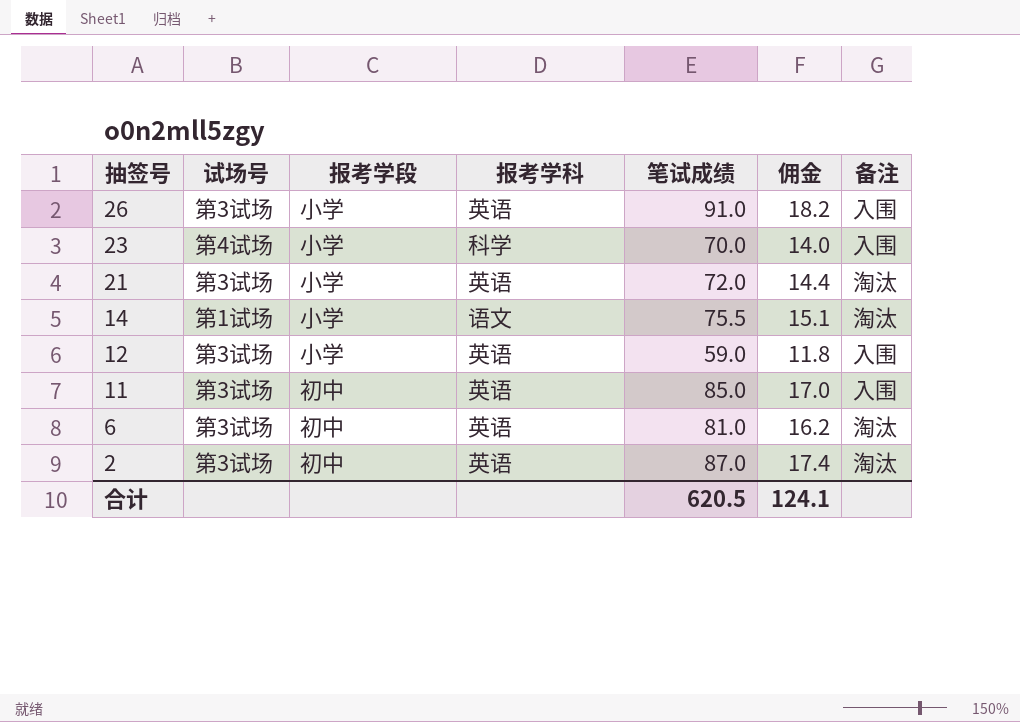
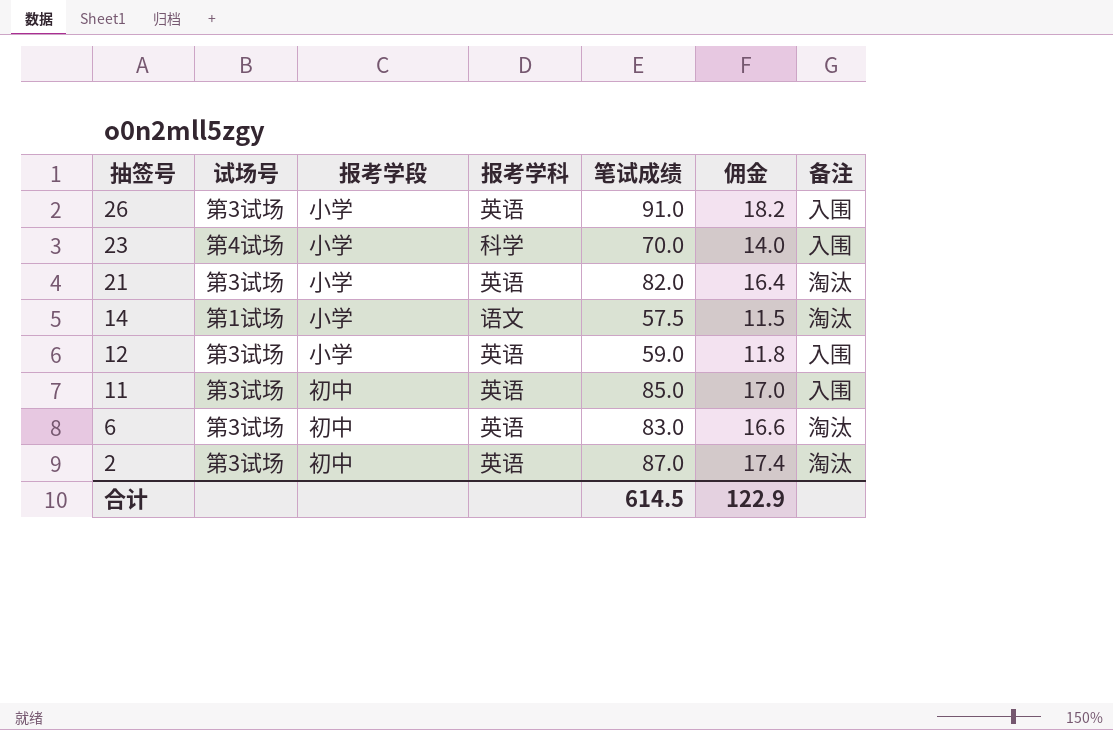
21 | 笔试成绩: 72.0 -> 82.0
21 | 佣金: 14.4 -> 16.4
14 | 笔试成绩: 75.5 -> 57.5
14 | 佣金: 15.1 -> 11.5
6 | 笔试成绩: 81.0 -> 83.0
6 | 佣金: 16.2 -> 16.6
合计 | 笔试成绩: 620.5 -> 614.5
合计 | 佣金: 124.1 -> 122.9

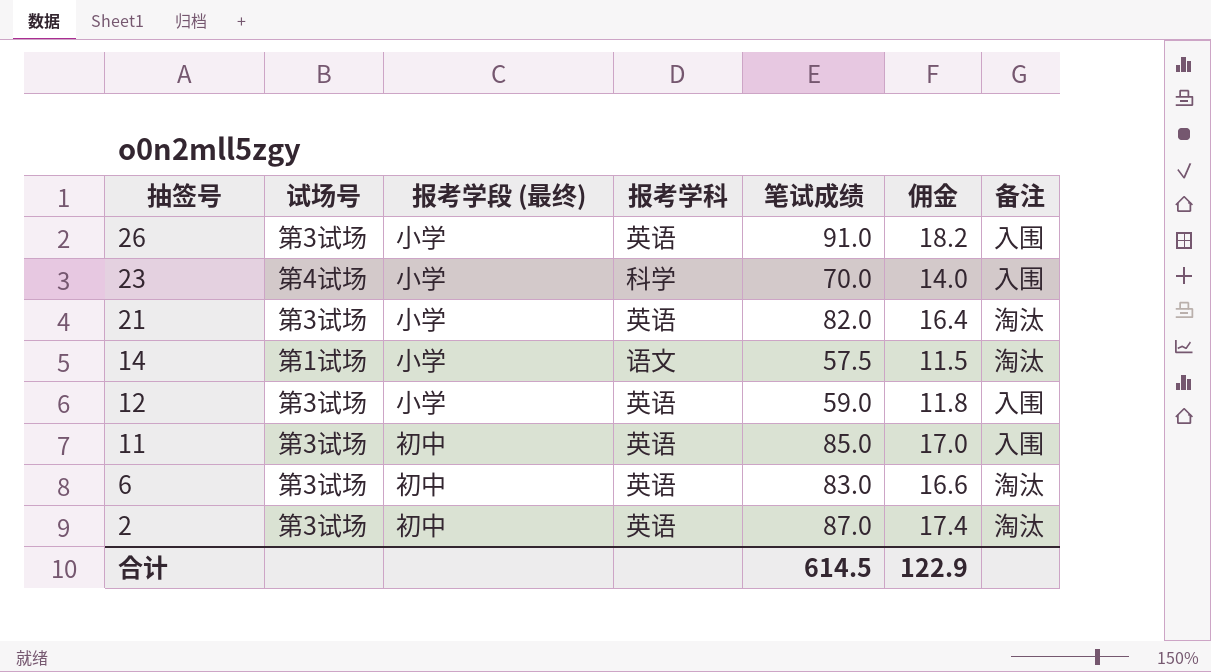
column name: 报考学段 -> 报考学段 (最终)

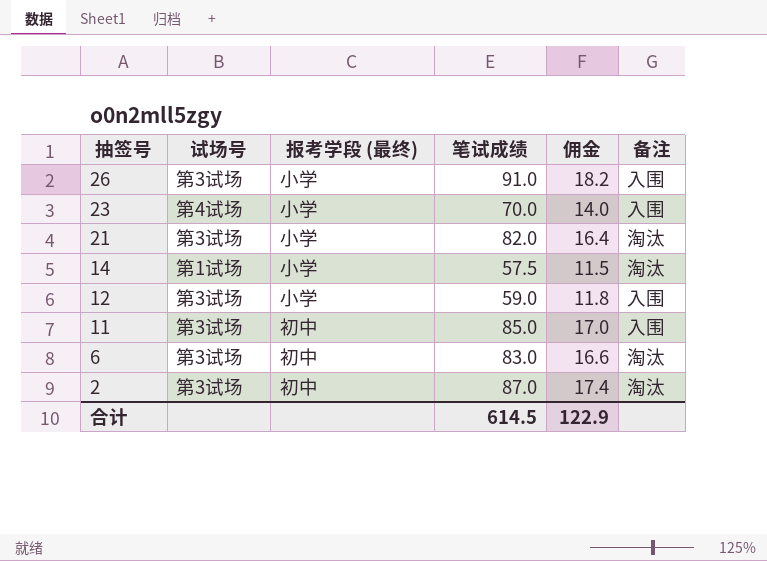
column 报考学科 | position: 4 -> none

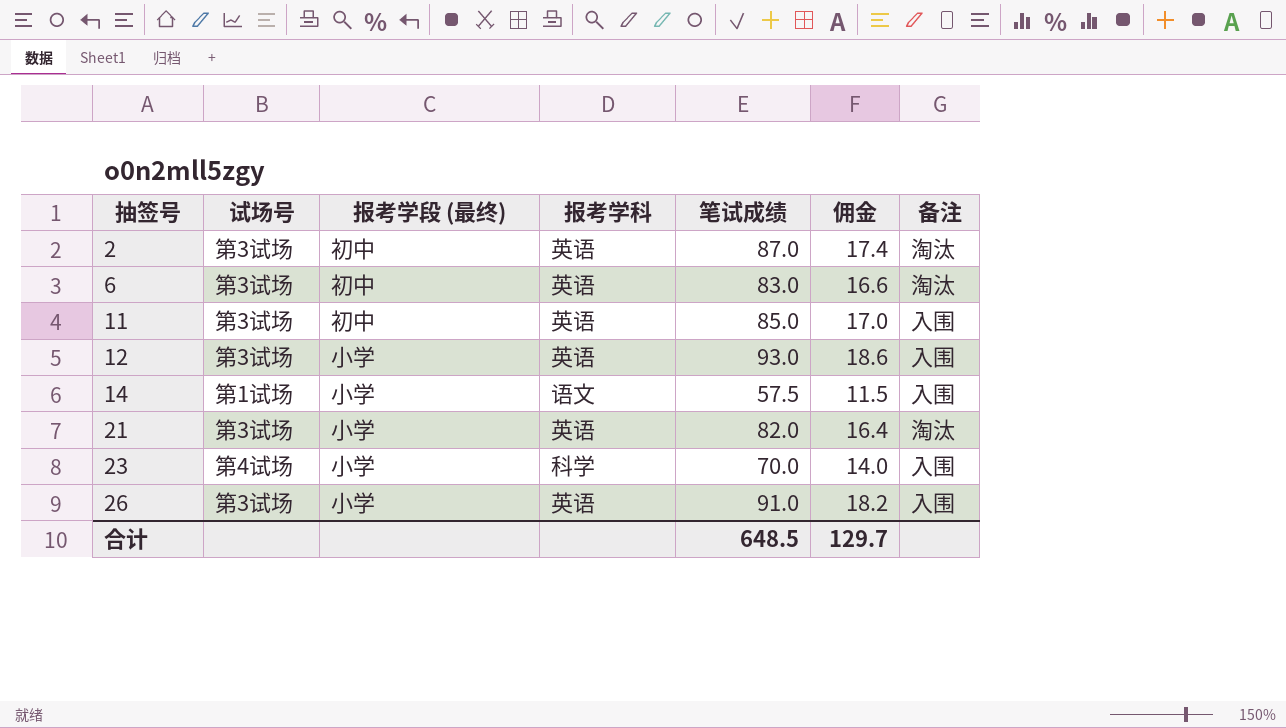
row order: 抽签号 descending -> 抽签号 ascending
column 报考学科 | position: none -> 4
12 | 笔试成绩: 59.0 -> 93.0
12 | 佣金: 11.8 -> 18.6
14 | 备注: 淘汰 -> 入围
合计 | 笔试成绩: 614.5 -> 648.5
合计 | 佣金: 122.9 -> 129.7

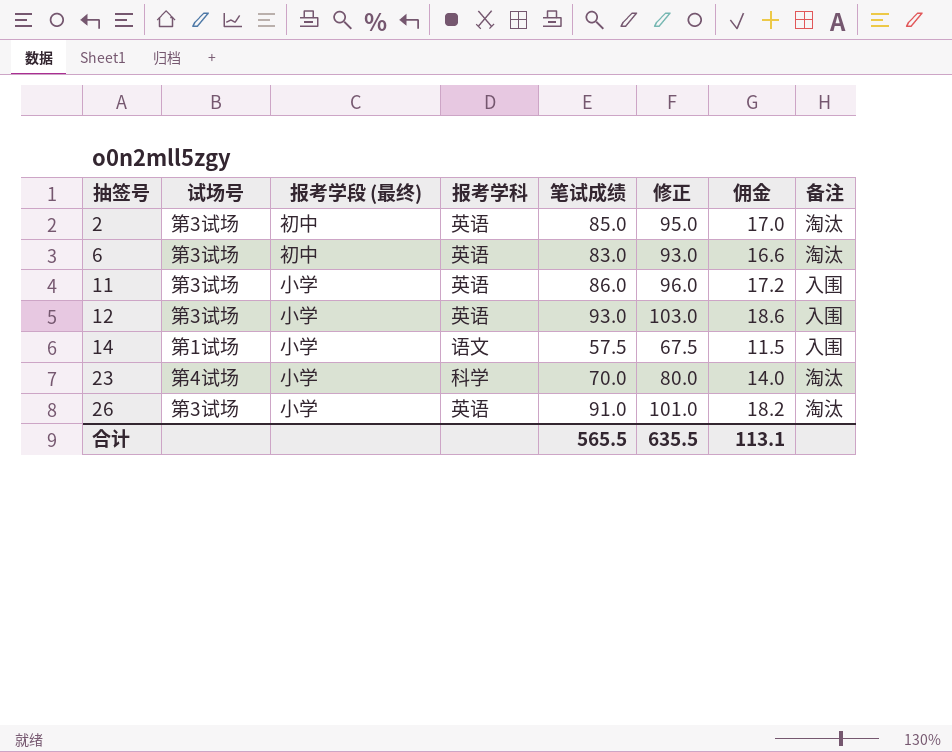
column 修正 | formula: none -> [笔试成绩] + 10
row 21: 第3试场 | 小学 | 英语 | 82.0 | 16.4 | 淘汰 -> none
2 | 笔试成绩: 87.0 -> 85.0
2 | 佣金: 17.4 -> 17.0
11 | 报考学段 (最终): 初中 -> 小学
11 | 笔试成绩: 85.0 -> 86.0
11 | 佣金: 17.0 -> 17.2
23 | 备注: 入围 -> 淘汰
26 | 备注: 入围 -> 淘汰
合计 | 笔试成绩: 648.5 -> 565.5
合计 | 佣金: 129.7 -> 113.1

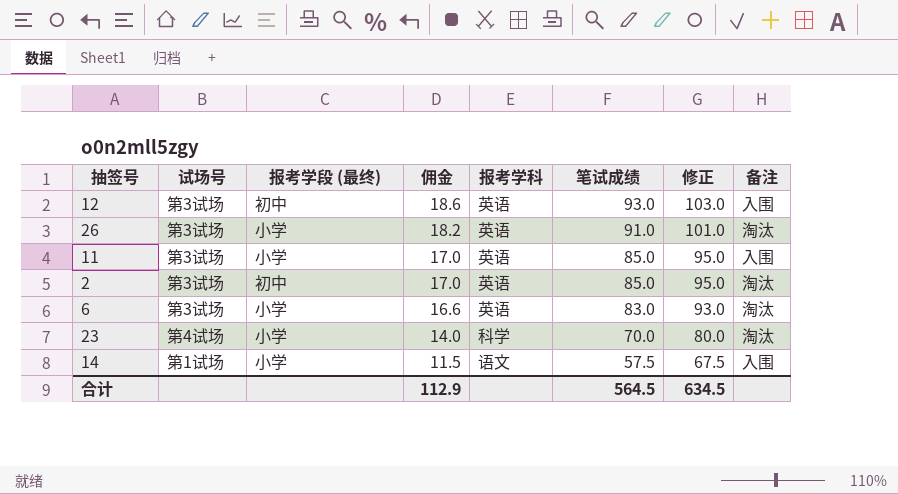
row order: 抽签号 ascending -> 佣金 descending
column 佣金 | position: 7 -> 4
12 | 报考学段 (最终): 小学 -> 初中
11 | 佣金: 17.2 -> 17.0
11 | 笔试成绩: 86.0 -> 85.0
11 | 修正: 96.0 -> 95.0
6 | 报考学段 (最终): 初中 -> 小学
合计 | 佣金: 113.1 -> 112.9
合计 | 笔试成绩: 565.5 -> 564.5
合计 | 修正: 635.5 -> 634.5

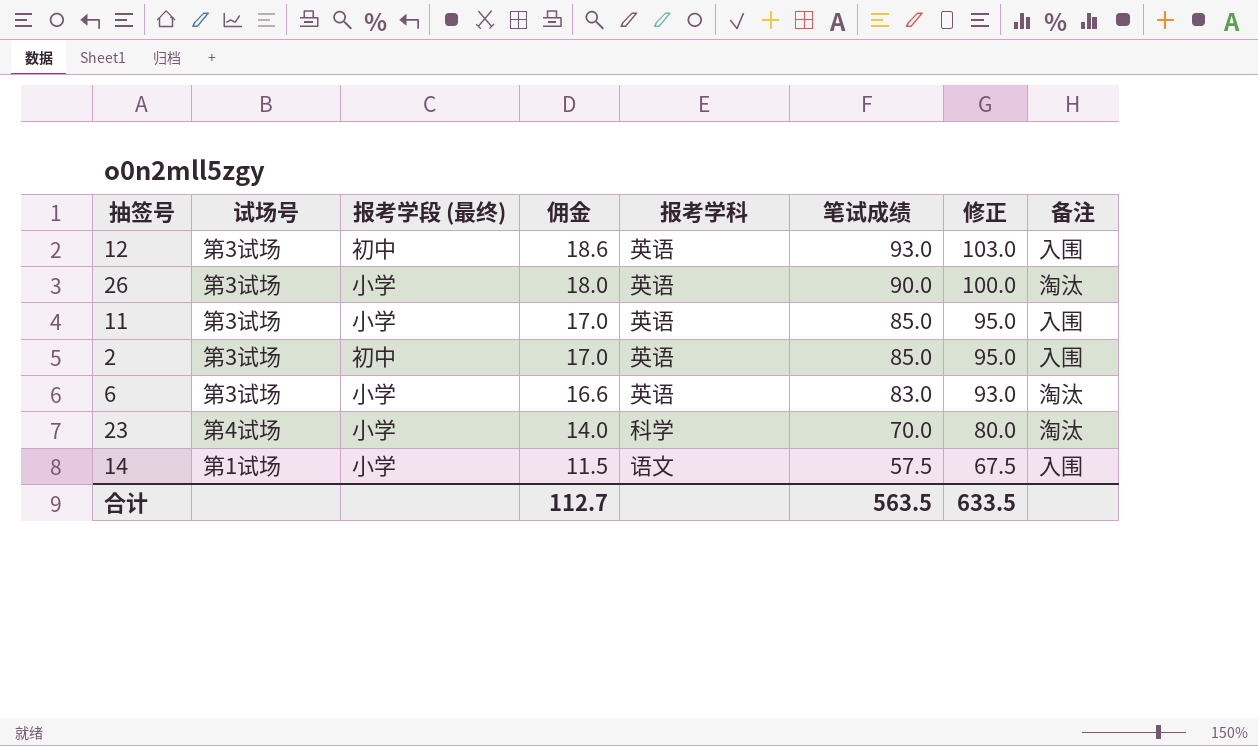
26 | 佣金: 18.2 -> 18.0
26 | 笔试成绩: 91.0 -> 90.0
26 | 修正: 101.0 -> 100.0
2 | 备注: 淘汰 -> 入围
合计 | 佣金: 112.9 -> 112.7
合计 | 笔试成绩: 564.5 -> 563.5
合计 | 修正: 634.5 -> 633.5

